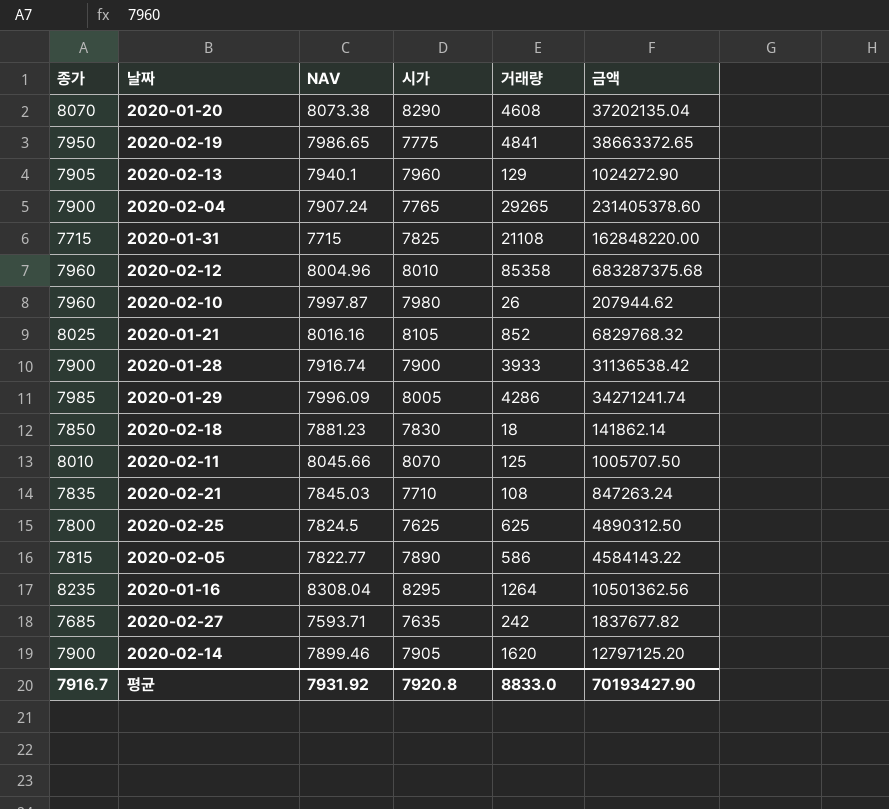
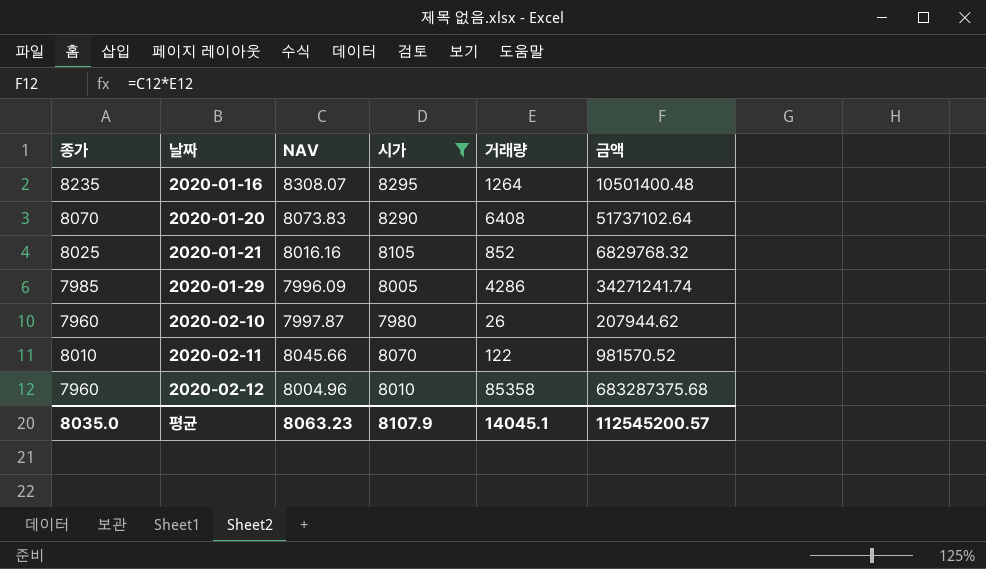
filter: none -> 시가 >= 7980
row order: none -> 날짜 ascending
2020-01-16 | NAV: 8308.04 -> 8308.07
2020-01-16 | 금액: 10501362.56 -> 10501400.48
2020-01-20 | NAV: 8073.38 -> 8073.83
2020-01-20 | 거래량: 4608 -> 6408
2020-01-20 | 금액: 37202135.04 -> 51737102.64
2020-02-11 | 거래량: 125 -> 122
2020-02-11 | 금액: 1005707.50 -> 981570.52
평균 | 종가: 7916.7 -> 8035.0
평균 | NAV: 7931.92 -> 8063.23
평균 | 시가: 7920.8 -> 8107.9
평균 | 거래량: 8833.0 -> 14045.1
평균 | 금액: 70193427.90 -> 112545200.57

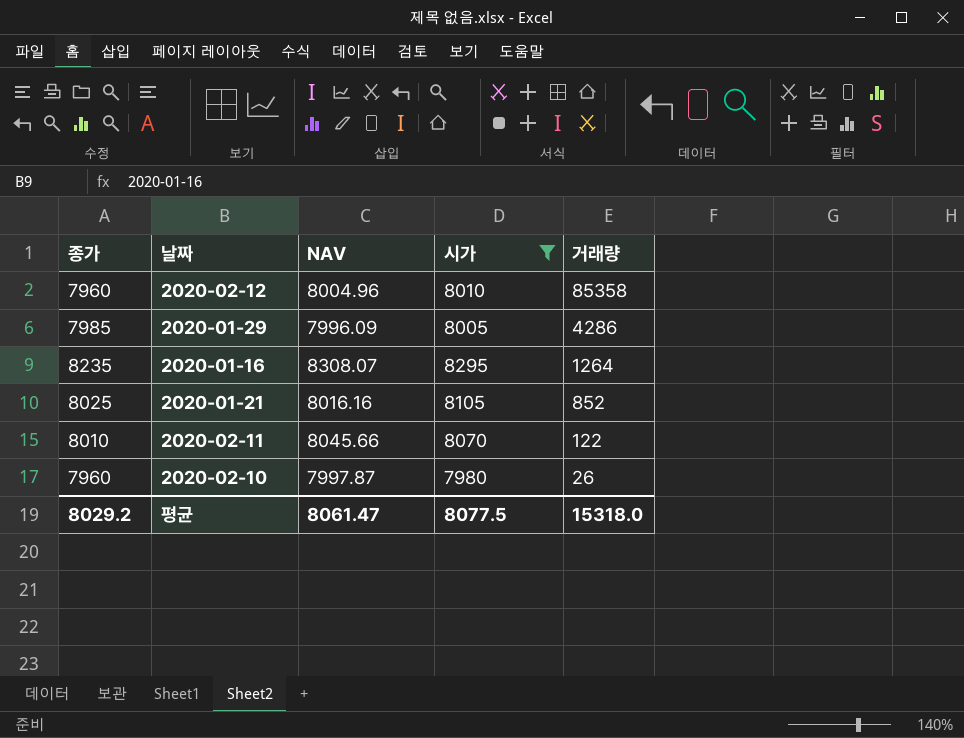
row order: 날짜 ascending -> 거래량 descending
column 금액 | formula: [NAV] * [거래량] -> none
row 2020-01-20: 8070 | 8073.83 | 8290 | 6408 | 51737102.64 -> none
평균 | 종가: 8035.0 -> 8029.2
평균 | NAV: 8063.23 -> 8061.47
평균 | 시가: 8107.9 -> 8077.5
평균 | 거래량: 14045.1 -> 15318.0

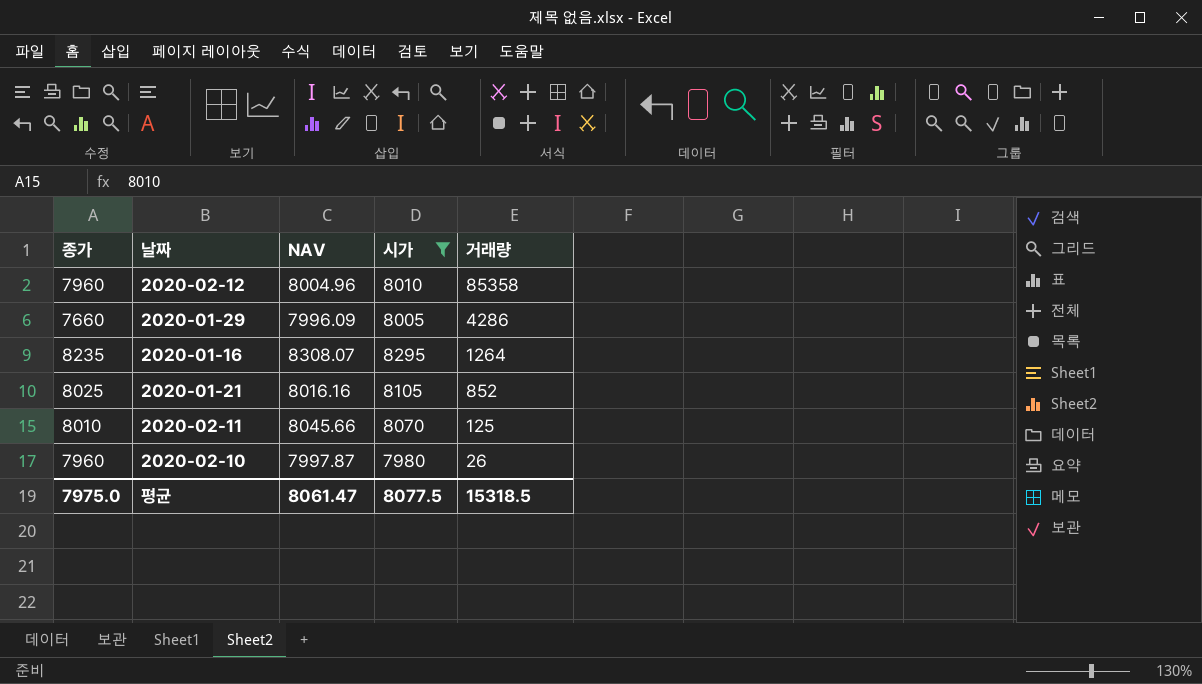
2020-01-29 | 종가: 7985 -> 7660
2020-02-11 | 거래량: 122 -> 125
평균 | 종가: 8029.2 -> 7975.0
평균 | 거래량: 15318.0 -> 15318.5

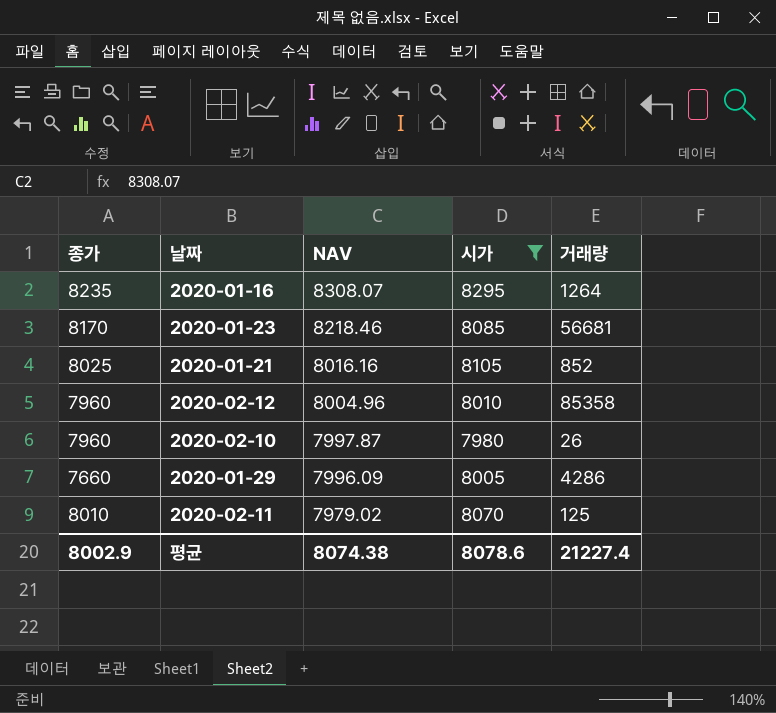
row order: 거래량 descending -> NAV descending
row 2020-01-23: none -> 8170 | 8218.46 | 8085 | 56681
2020-02-11 | NAV: 8045.66 -> 7979.02
평균 | 종가: 7975.0 -> 8002.9
평균 | NAV: 8061.47 -> 8074.38
평균 | 시가: 8077.5 -> 8078.6
평균 | 거래량: 15318.5 -> 21227.4

